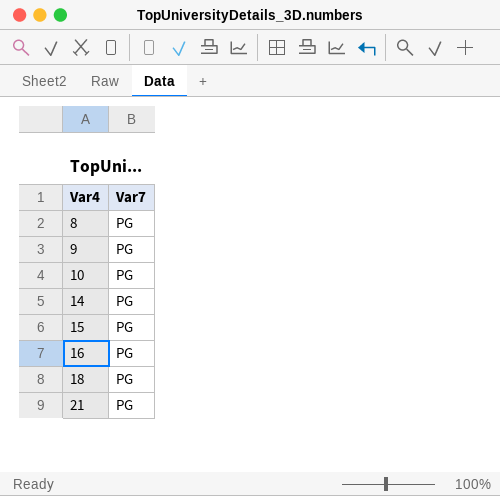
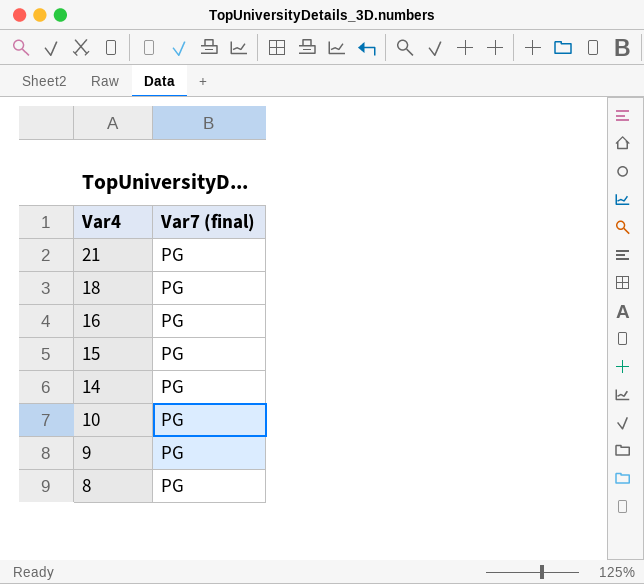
row order: Var4 ascending -> Var4 descending
column name: Var7 -> Var7 (final)

